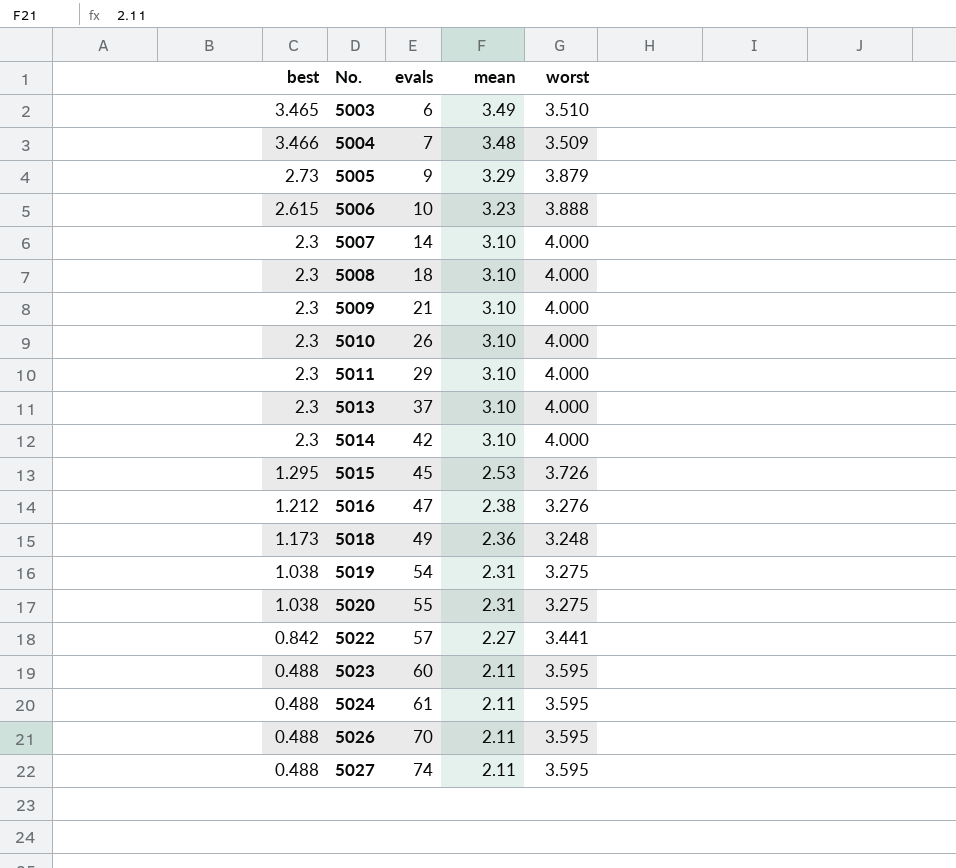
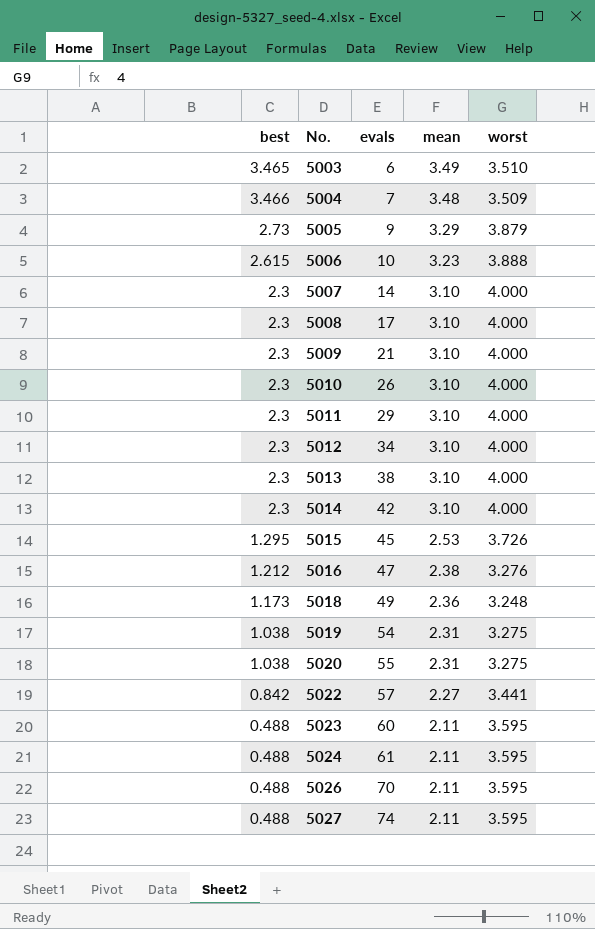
5008 | evals: 18 -> 17
row 5012: none -> 2.3 | 34 | 3.10 | 4.000
5013 | evals: 37 -> 38

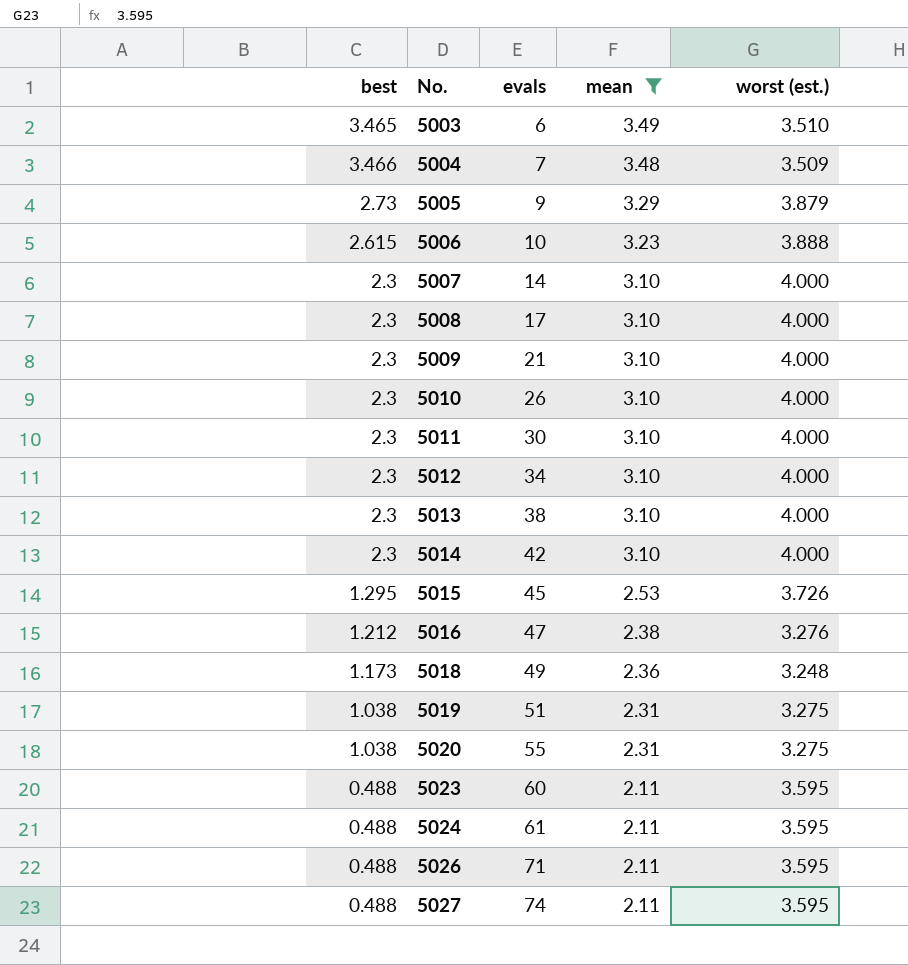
filter: none -> mean != 2.27
column name: worst -> worst (est.)
5011 | evals: 29 -> 30
5019 | evals: 54 -> 51
5026 | evals: 70 -> 71

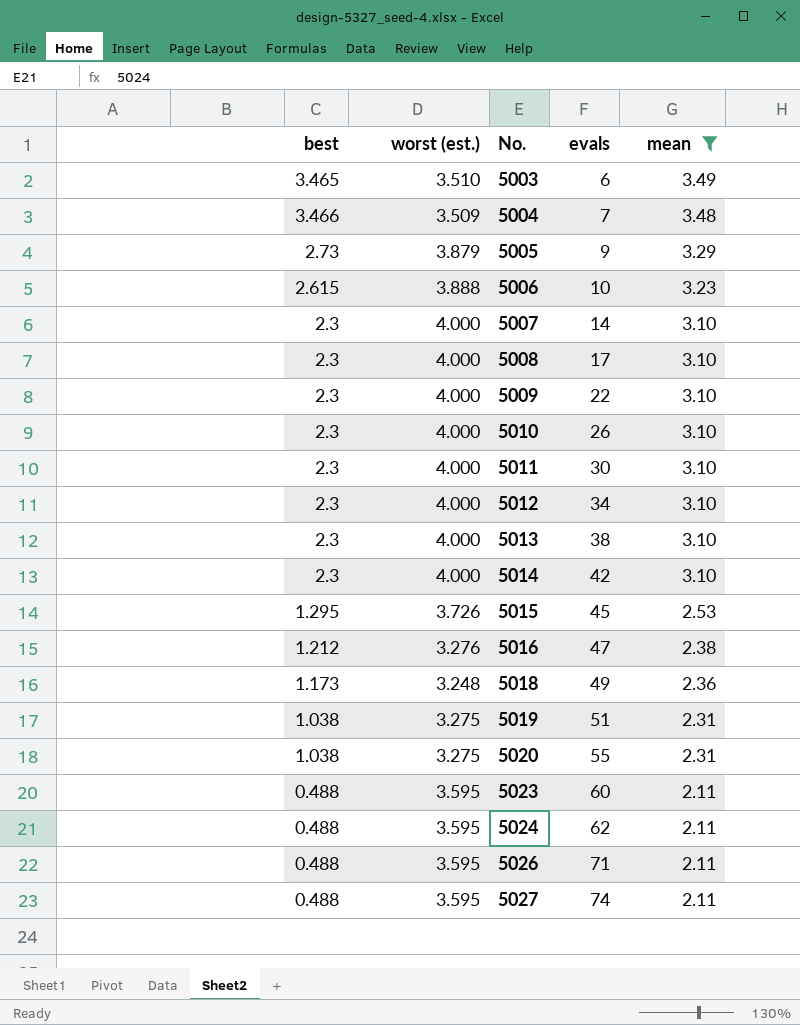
column worst (est.) | position: 5 -> 2
5009 | evals: 21 -> 22
5024 | evals: 61 -> 62

